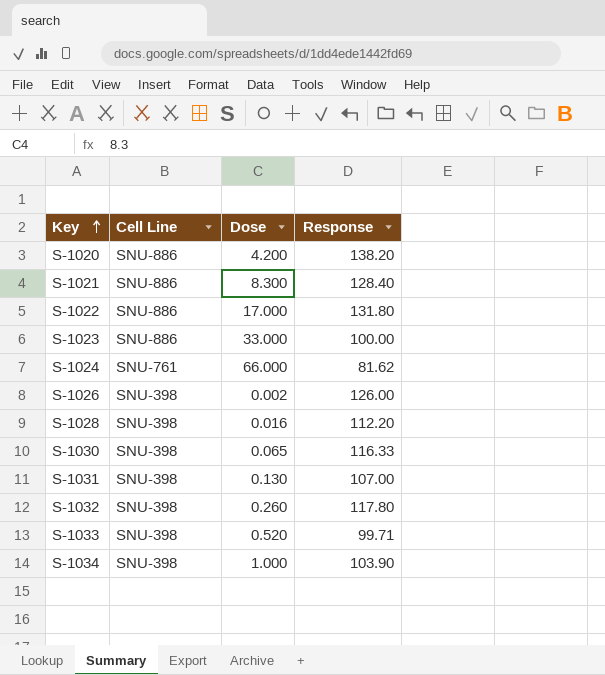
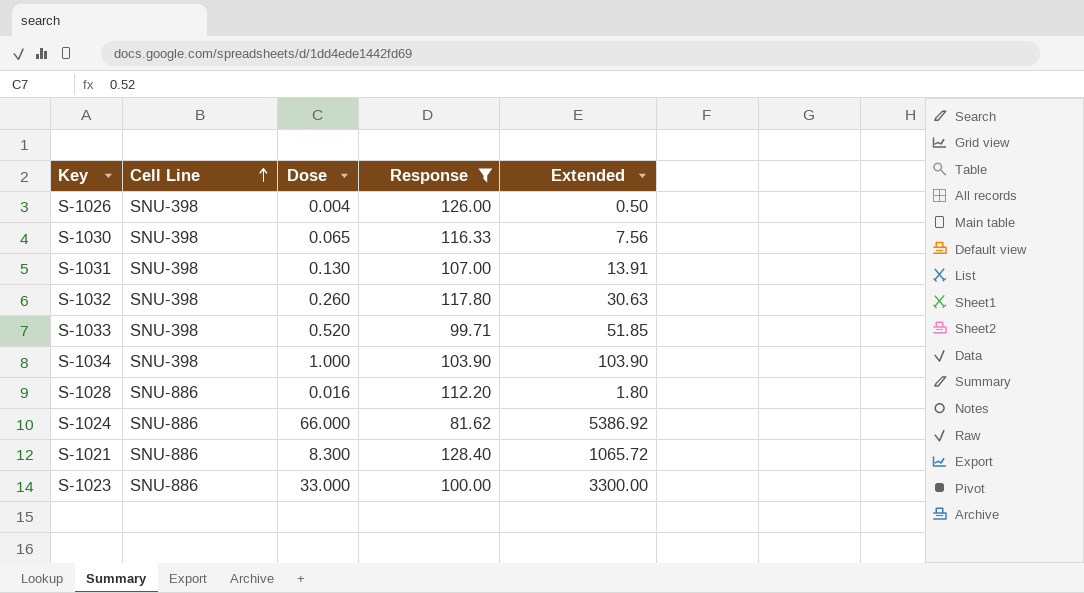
filter: none -> Response <= 128.40
row order: Key ascending -> Cell Line ascending
column Extended | formula: none -> [Dose] * [Response]
S-1026 | Dose: 0.002 -> 0.004
S-1028 | Cell Line: SNU-398 -> SNU-886
S-1024 | Cell Line: SNU-761 -> SNU-886

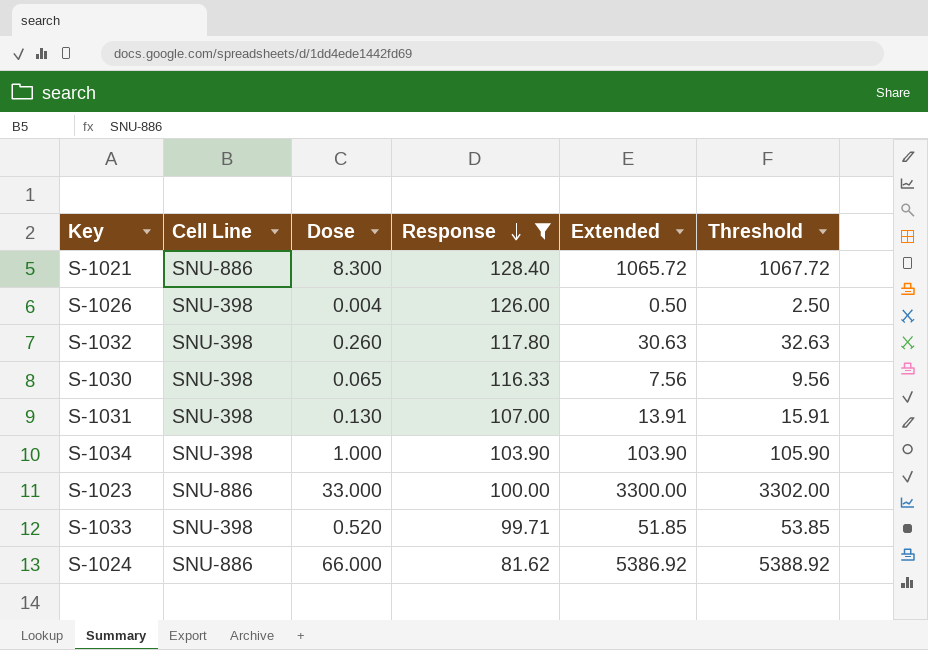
row order: Cell Line ascending -> Response descending
column Threshold | formula: none -> [Extended] + 2
row S-1028: SNU-886 | 0.016 | 112.20 | 1.80 -> none

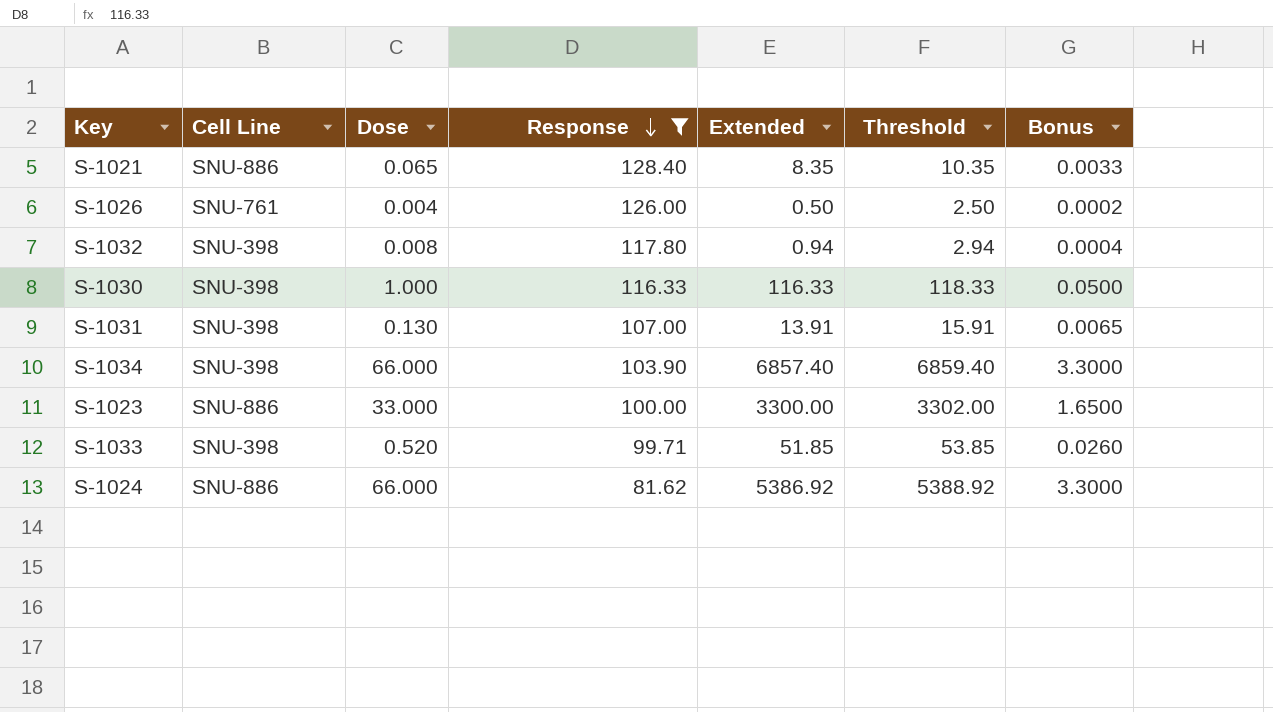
column Bonus | formula: none -> [Dose] * 0.05
S-1021 | Dose: 8.300 -> 0.065
S-1021 | Extended: 1065.72 -> 8.35
S-1021 | Threshold: 1067.72 -> 10.35
S-1026 | Cell Line: SNU-398 -> SNU-761
S-1032 | Dose: 0.260 -> 0.008
S-1032 | Extended: 30.63 -> 0.94
S-1032 | Threshold: 32.63 -> 2.94
S-1030 | Dose: 0.065 -> 1.000
S-1030 | Extended: 7.56 -> 116.33
S-1030 | Threshold: 9.56 -> 118.33
S-1034 | Dose: 1.000 -> 66.000
S-1034 | Extended: 103.90 -> 6857.40
S-1034 | Threshold: 105.90 -> 6859.40

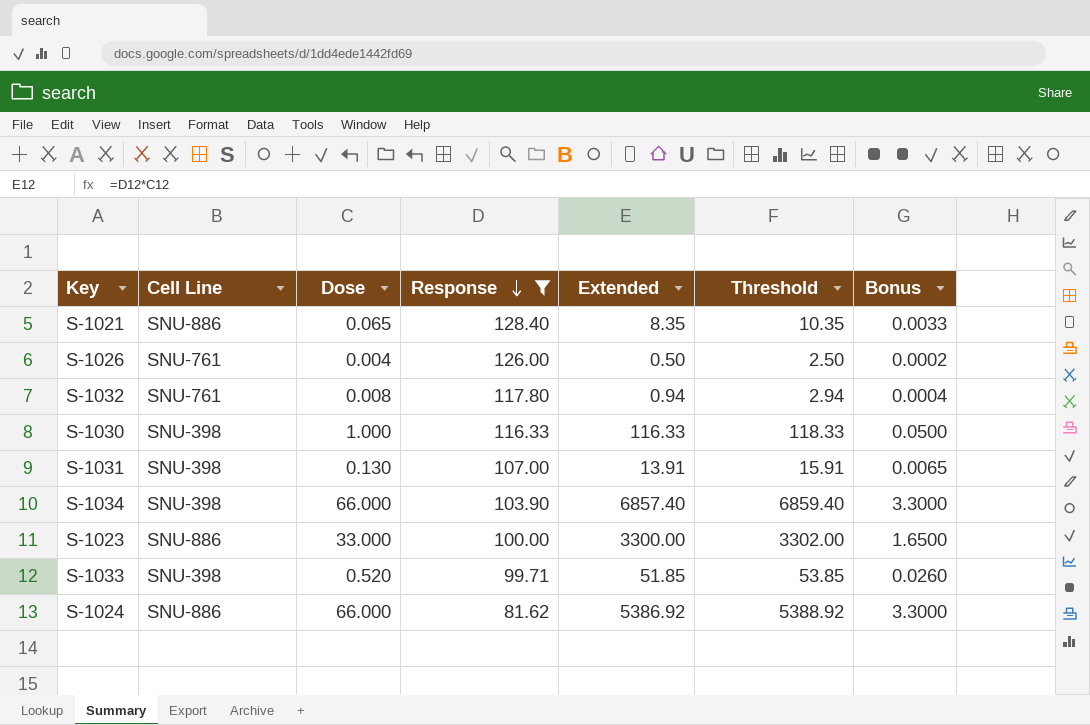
S-1032 | Cell Line: SNU-398 -> SNU-761

